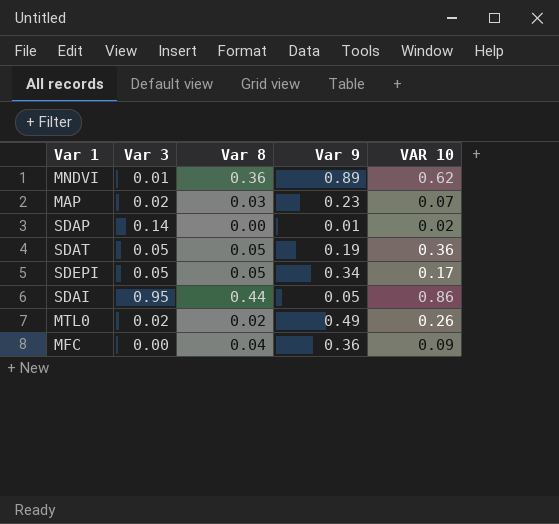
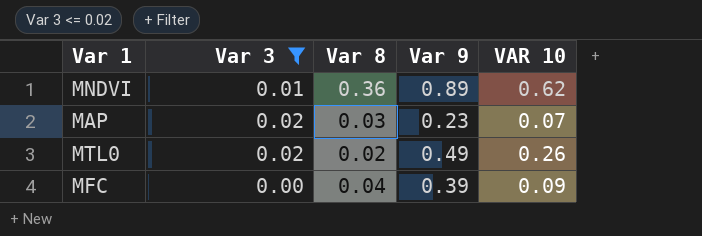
filter: none -> Var 3 <= 0.02
MFC | Var 9: 0.36 -> 0.39

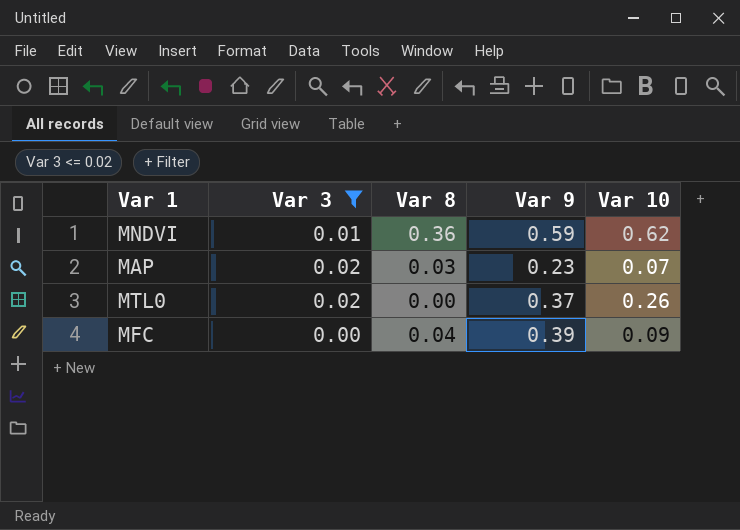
column name: VAR 10 -> Var 10
MNDVI | Var 9: 0.89 -> 0.59
MTL0 | Var 8: 0.02 -> 0.00
MTL0 | Var 9: 0.49 -> 0.37

